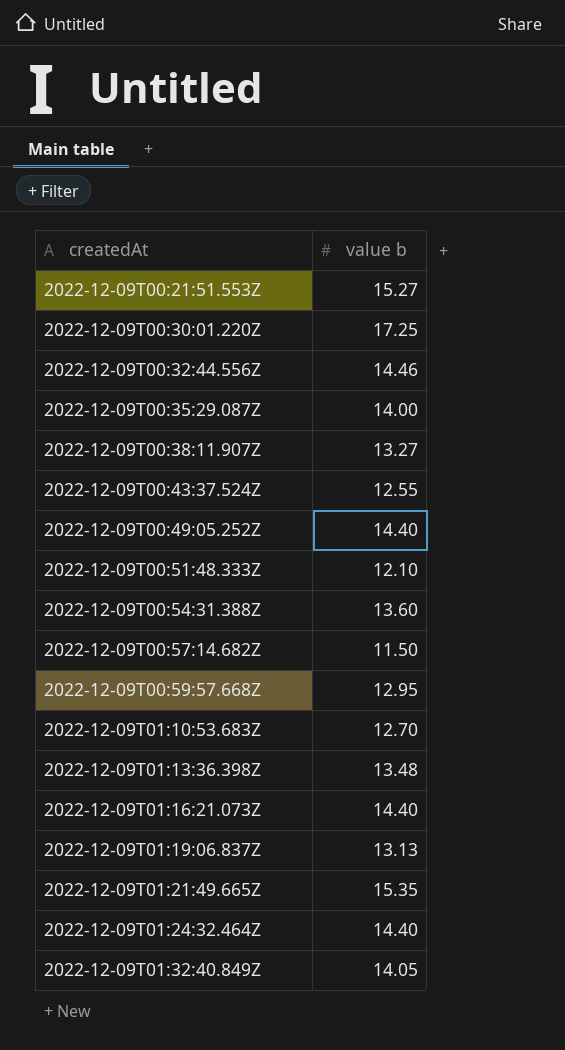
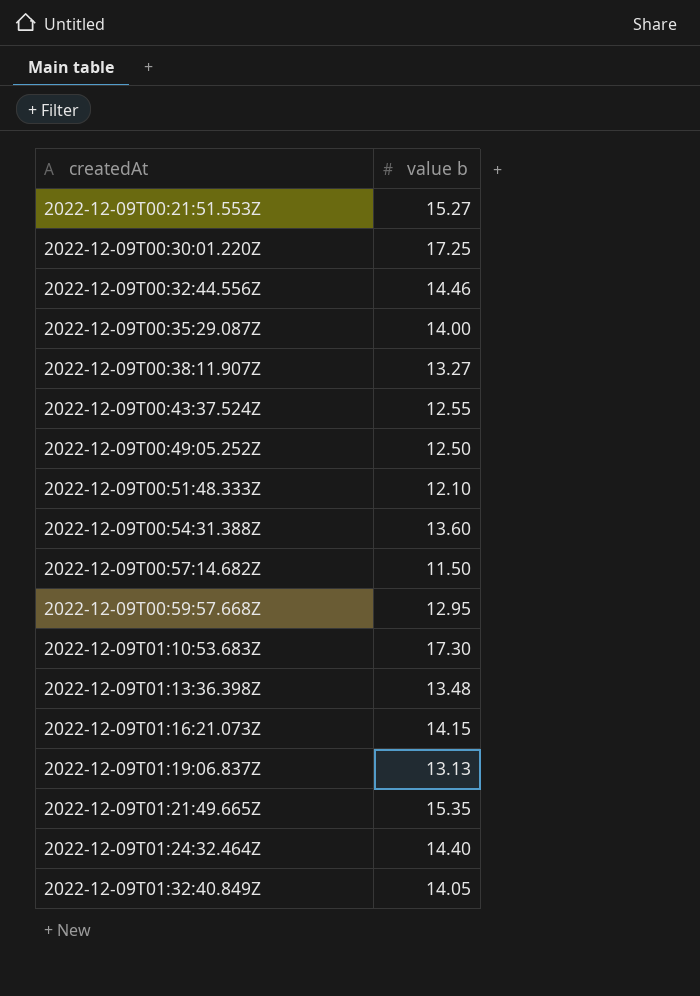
2022-12-09T00:49:05.252Z | value b: 14.40 -> 12.50
2022-12-09T01:10:53.683Z | value b: 12.70 -> 17.30
2022-12-09T01:16:21.073Z | value b: 14.40 -> 14.15

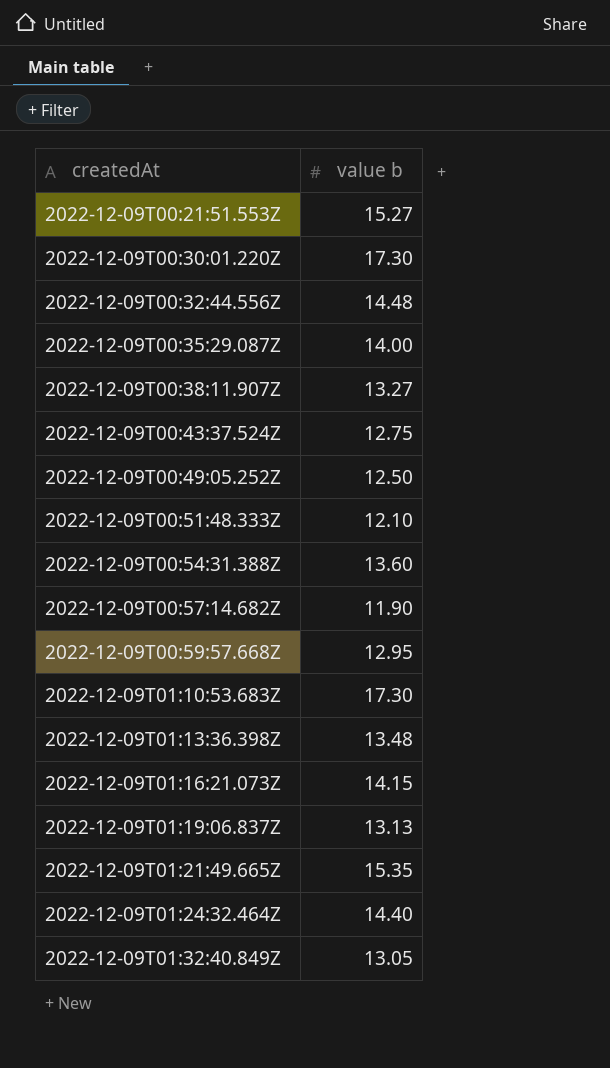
2022-12-09T00:30:01.220Z | value b: 17.25 -> 17.30
2022-12-09T00:32:44.556Z | value b: 14.46 -> 14.48
2022-12-09T00:43:37.524Z | value b: 12.55 -> 12.75
2022-12-09T00:57:14.682Z | value b: 11.50 -> 11.90
2022-12-09T01:32:40.849Z | value b: 14.05 -> 13.05

